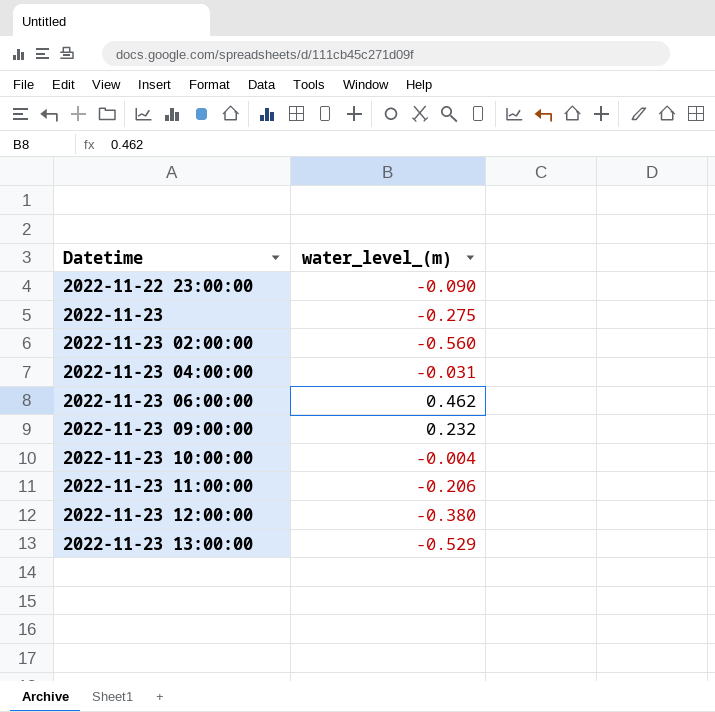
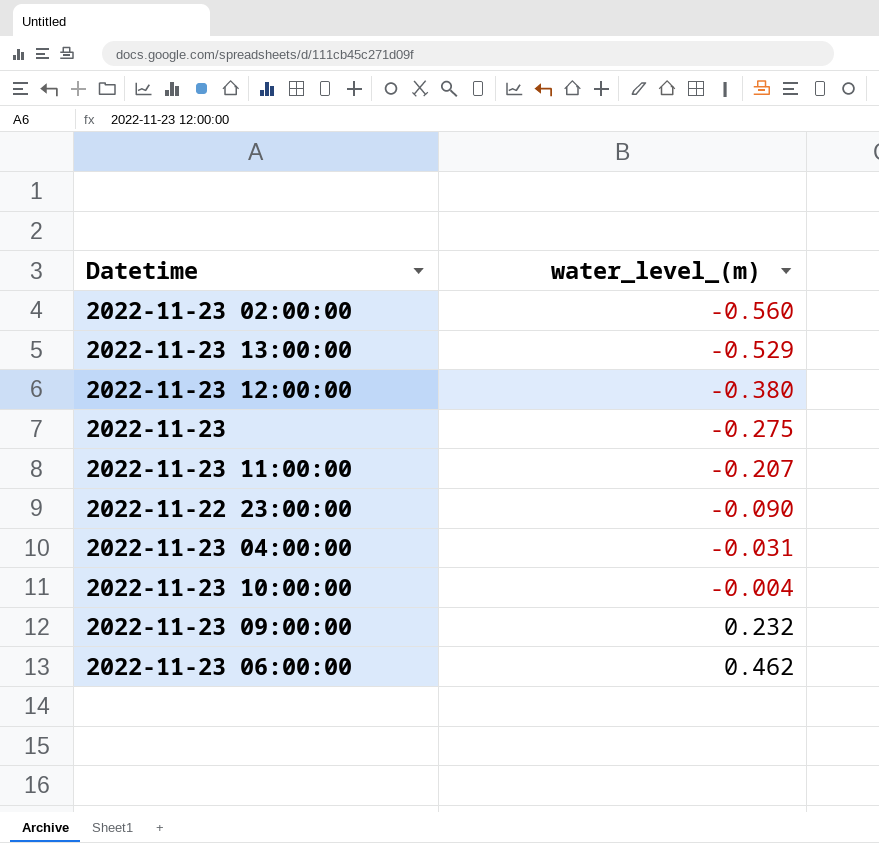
row order: Datetime ascending -> water_level_(m) ascending
2022-11-23 11:00:00 | water_level_(m): -0.206 -> -0.207

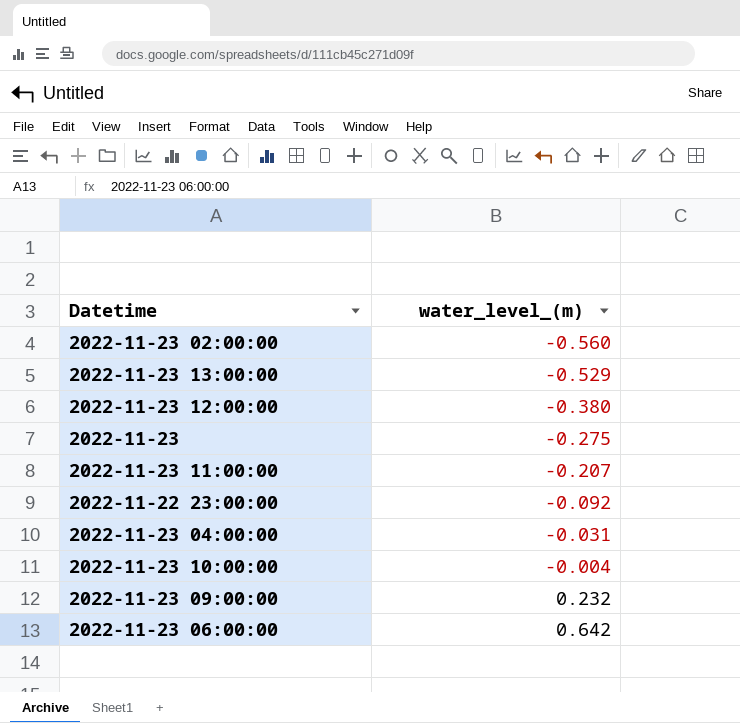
2022-11-22 23:00:00 | water_level_(m): -0.090 -> -0.092
2022-11-23 06:00:00 | water_level_(m): 0.462 -> 0.642

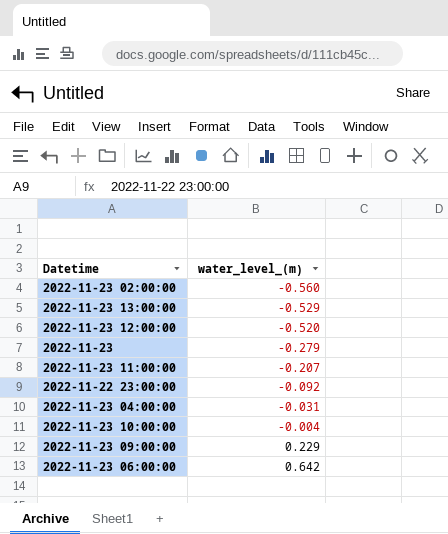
2022-11-23 12:00:00 | water_level_(m): -0.380 -> -0.520
2022-11-23 | water_level_(m): -0.275 -> -0.279
2022-11-23 09:00:00 | water_level_(m): 0.232 -> 0.229

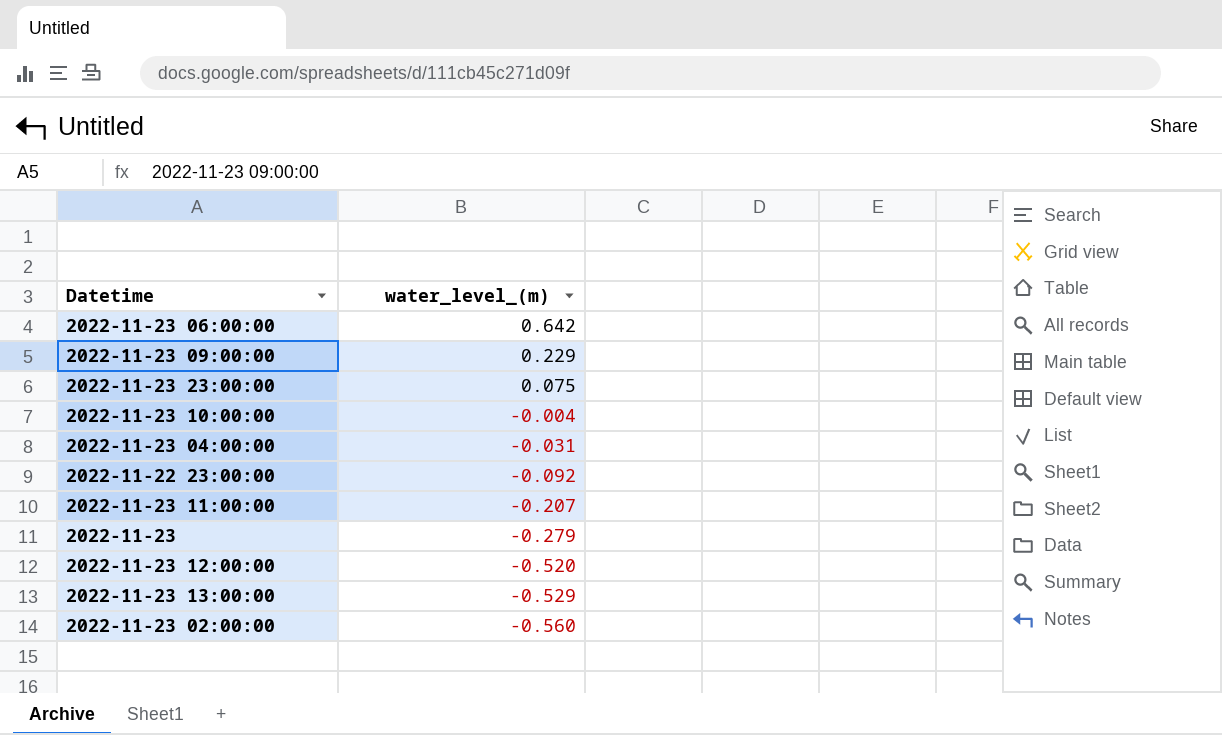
row order: water_level_(m) ascending -> water_level_(m) descending
row 2022-11-23 23:00:00: none -> 0.075

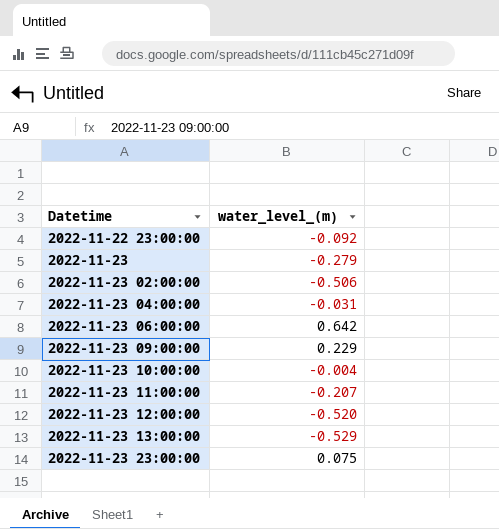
row order: water_level_(m) descending -> Datetime ascending
2022-11-23 02:00:00 | water_level_(m): -0.560 -> -0.506

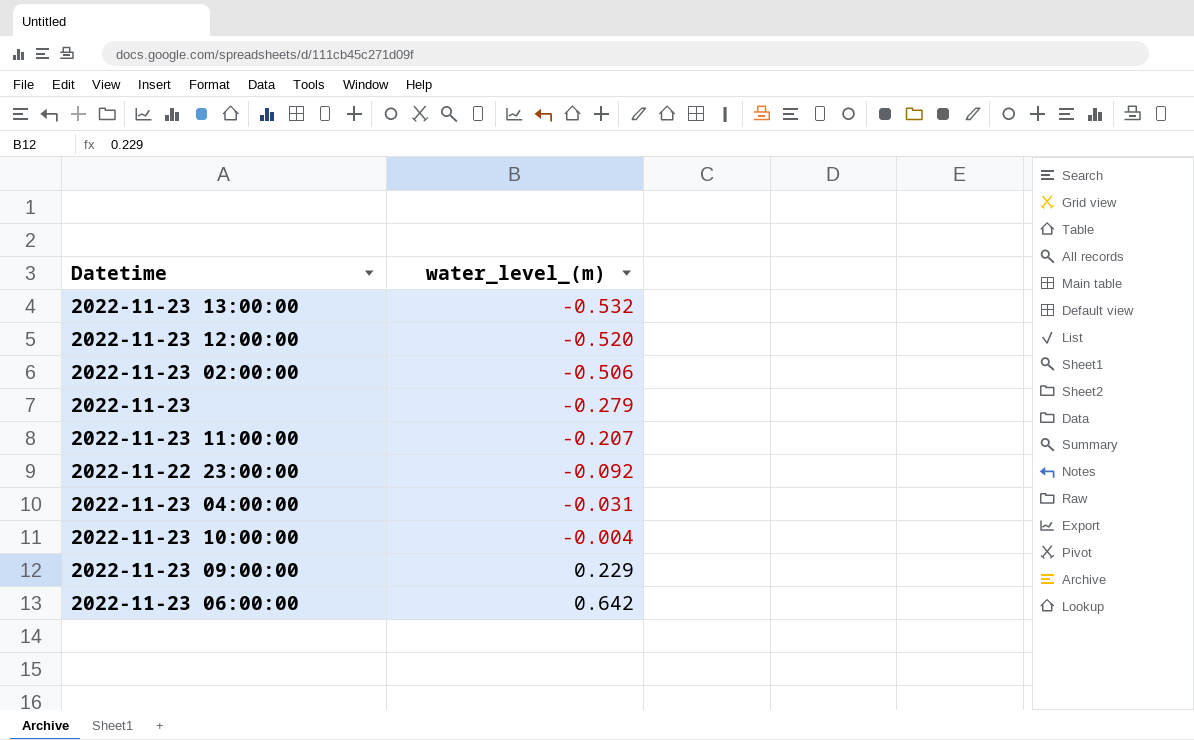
row order: Datetime ascending -> water_level_(m) ascending
row 2022-11-23 23:00:00: 0.075 -> none
2022-11-23 13:00:00 | water_level_(m): -0.529 -> -0.532

